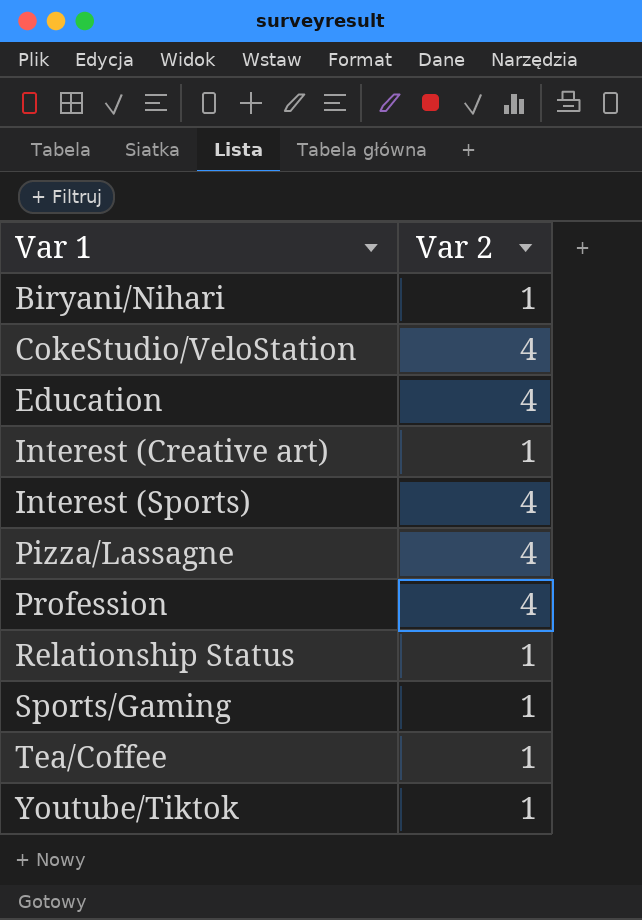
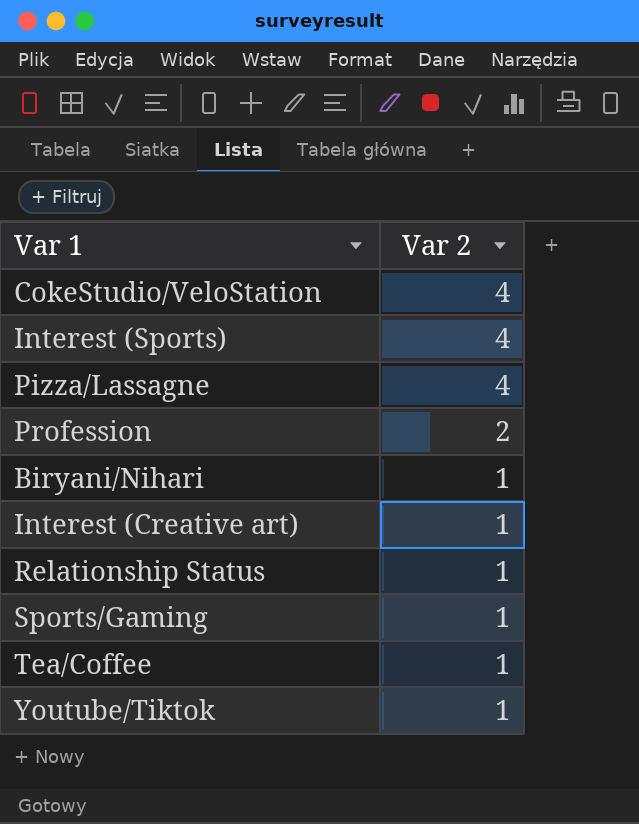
row order: Var 1 ascending -> Var 2 descending
row Education: 4 -> none
Profession | Var 2: 4 -> 2

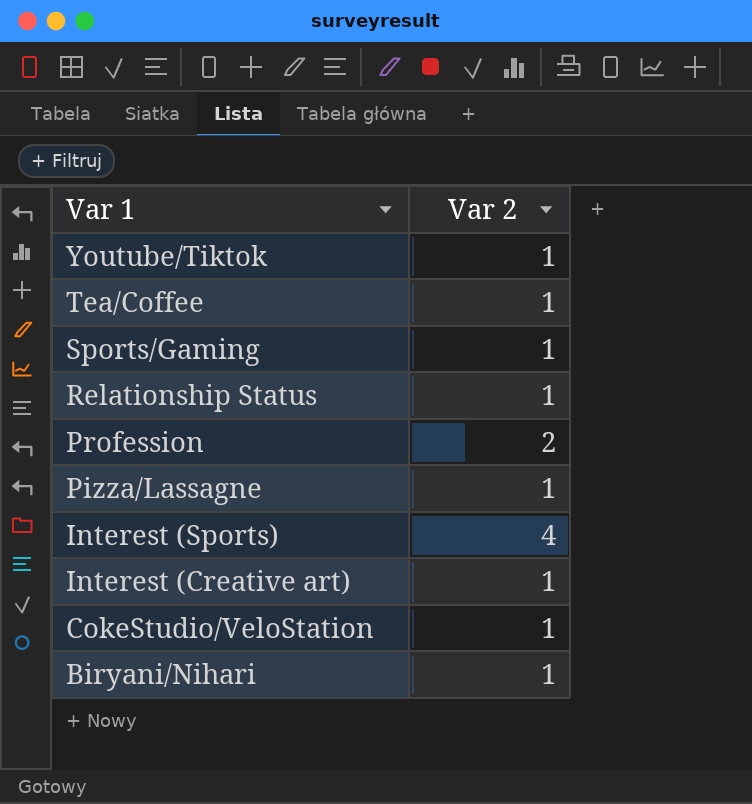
row order: Var 2 descending -> Var 1 descending
Pizza/Lassagne | Var 2: 4 -> 1
CokeStudio/VeloStation | Var 2: 4 -> 1

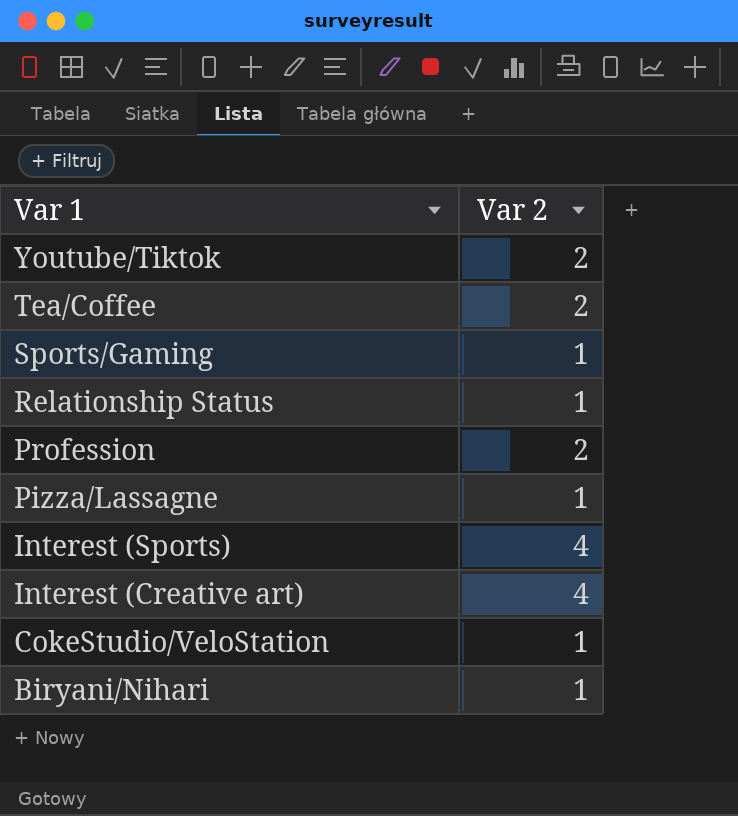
Youtube/Tiktok | Var 2: 1 -> 2
Tea/Coffee | Var 2: 1 -> 2
Interest (Creative art) | Var 2: 1 -> 4

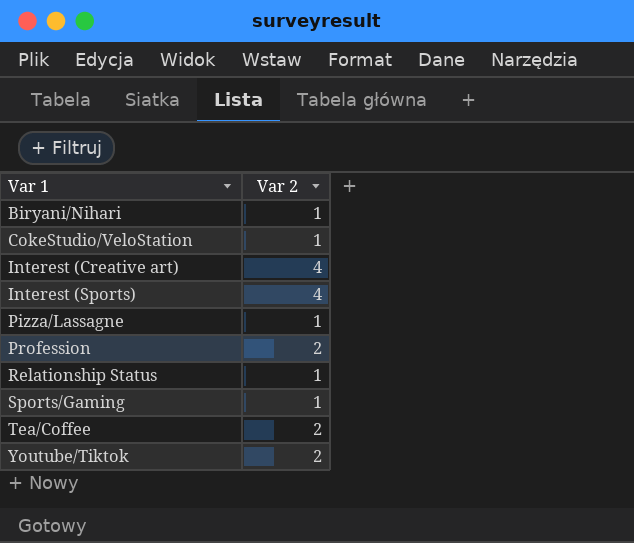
row order: Var 1 descending -> Var 1 ascending

